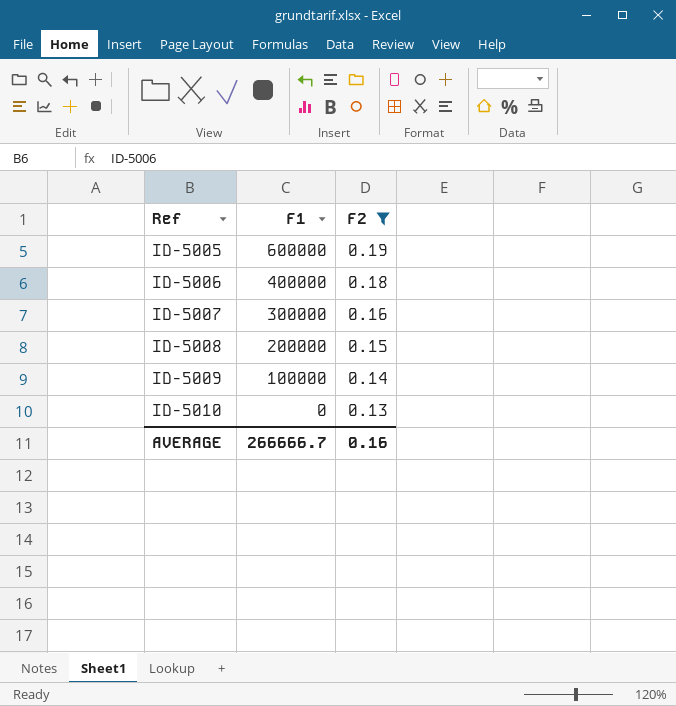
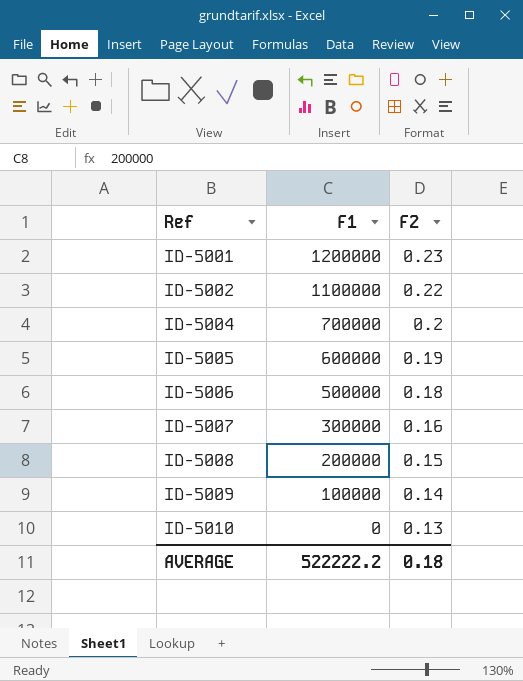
filter: F2 <= 0.19 -> none
ID-5006 | F1: 400000 -> 500000
AVERAGE | F1: 266666.7 -> 522222.2
AVERAGE | F2: 0.16 -> 0.18

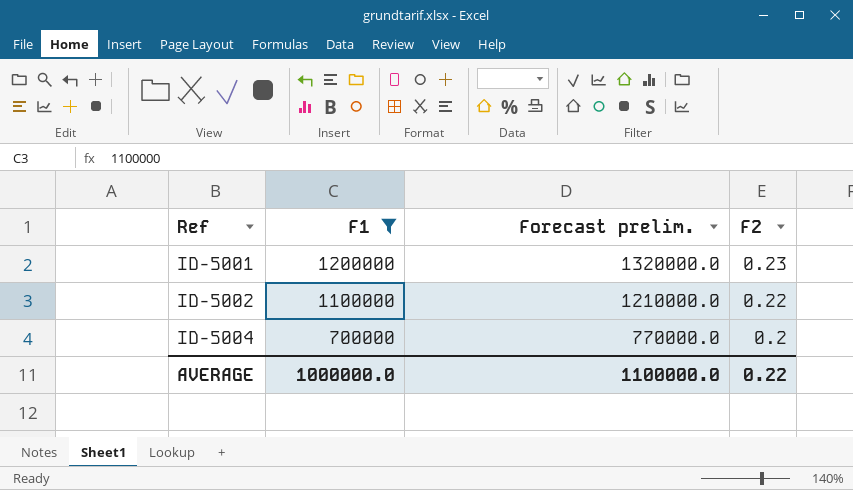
filter: none -> F1 >= 700000
column Forecast prelim. | formula: none -> [F1] * 1.1
AVERAGE | F1: 522222.2 -> 1000000.0
AVERAGE | F2: 0.18 -> 0.22

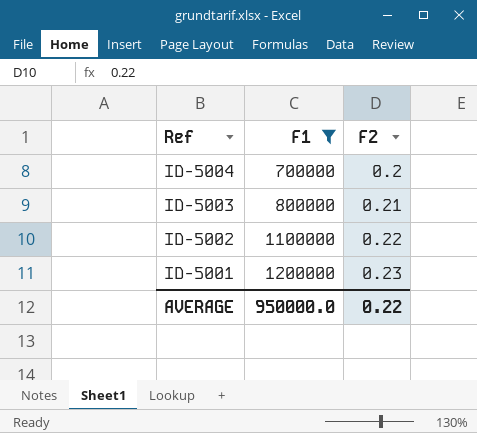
row order: Ref ascending -> Ref descending
column Forecast prelim. | formula: [F1] * 1.1 -> none
row ID-5003: none -> 800000 | 0.21
AVERAGE | F1: 1000000.0 -> 950000.0

